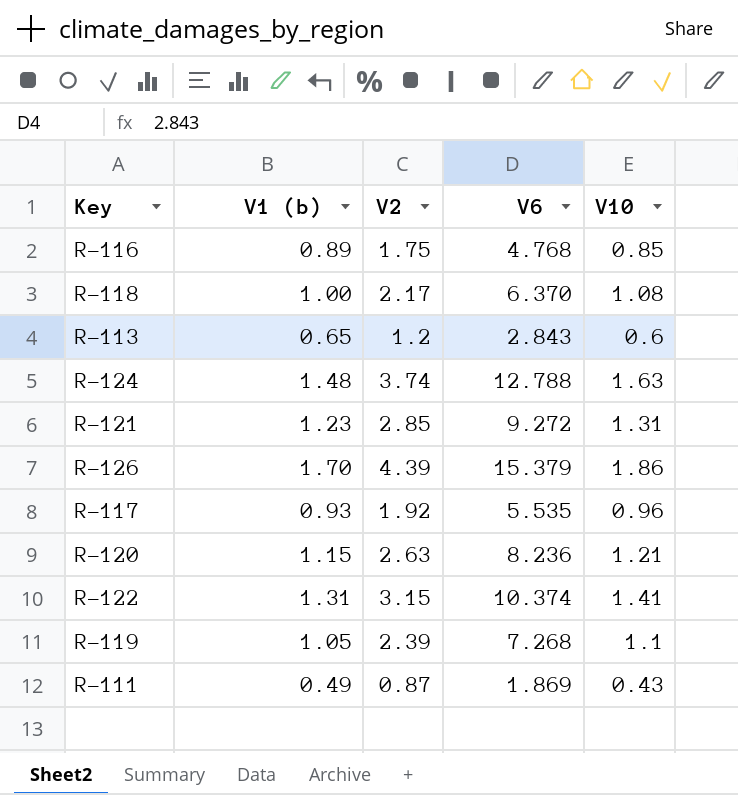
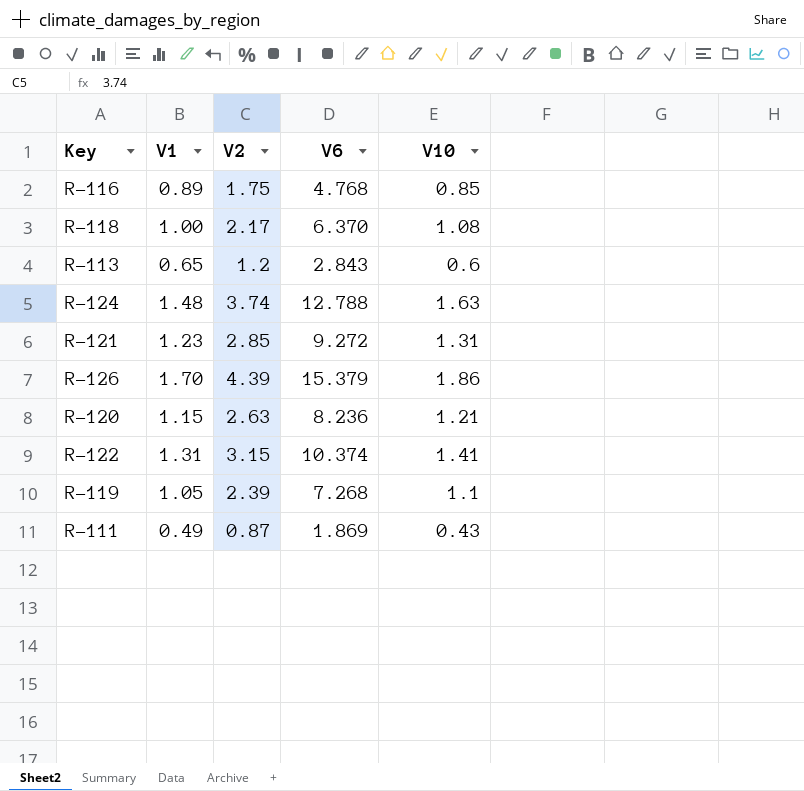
column name: V1 (b) -> V1
row R-117: 0.93 | 1.92 | 5.535 | 0.96 -> none

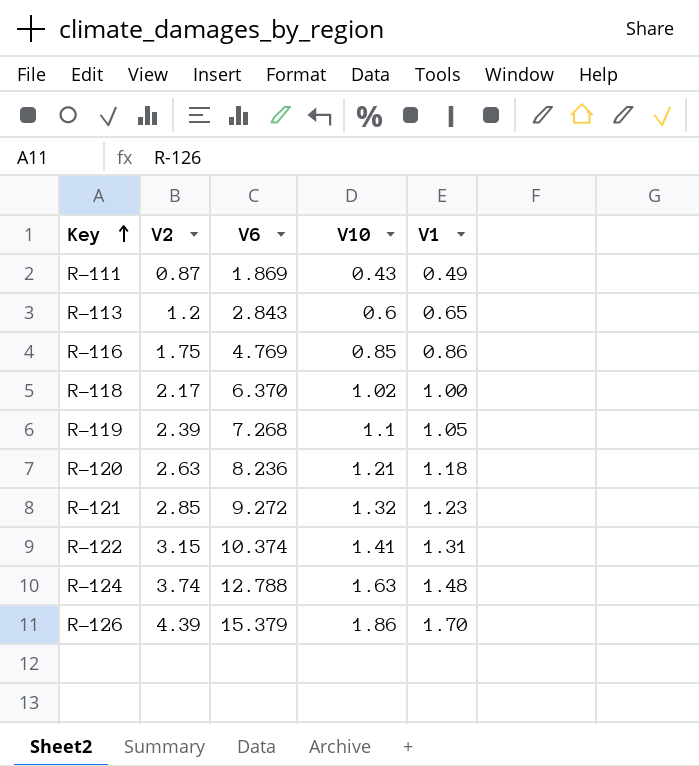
row order: none -> Key ascending
column V1 | position: 2 -> 5
R-116 | V6: 4.768 -> 4.769
R-116 | V1: 0.89 -> 0.86
R-118 | V10: 1.08 -> 1.02
R-120 | V1: 1.15 -> 1.18
R-121 | V10: 1.31 -> 1.32

